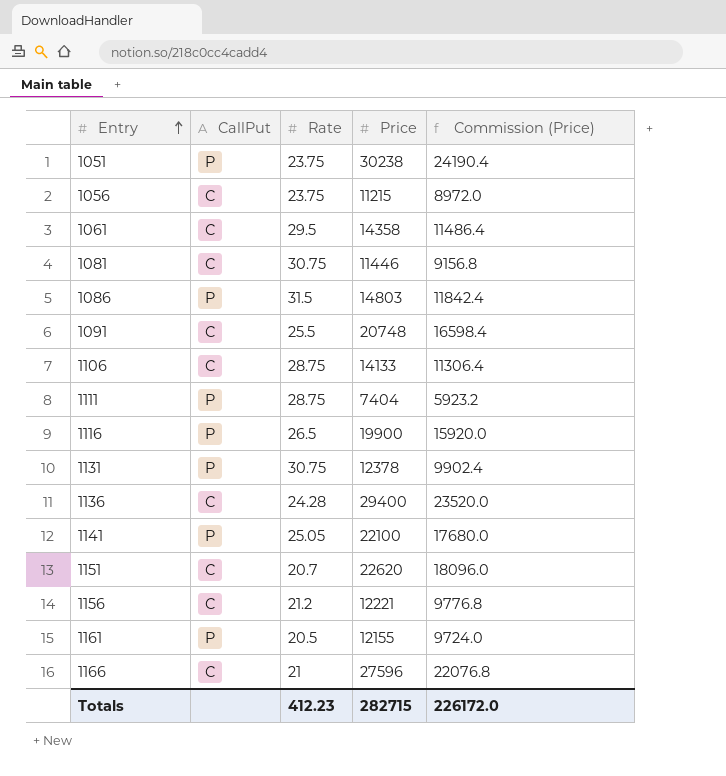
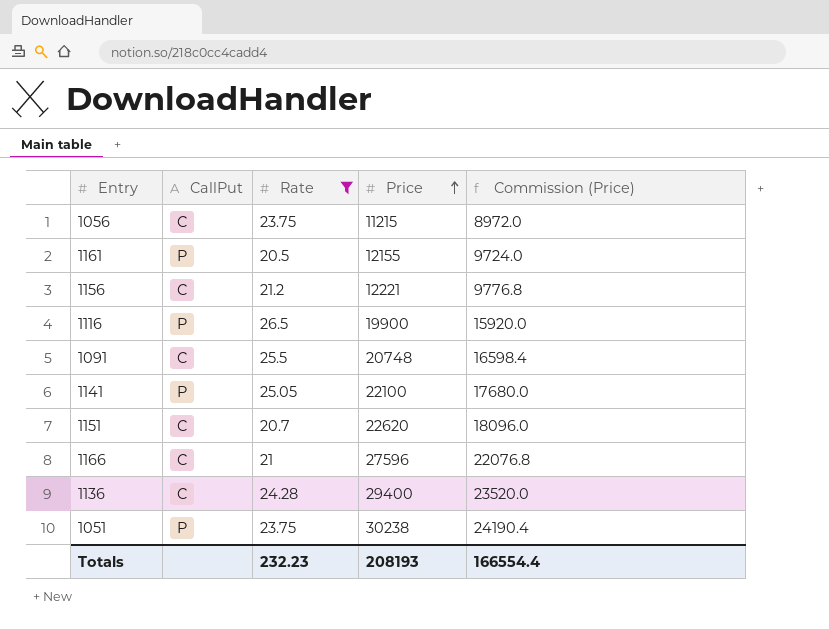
filter: none -> Rate <= 26.5
row order: Entry ascending -> Price ascending
Totals | Rate: 412.23 -> 232.23
Totals | Price: 282715 -> 208193
Totals | Commission (Price): 226172.0 -> 166554.4

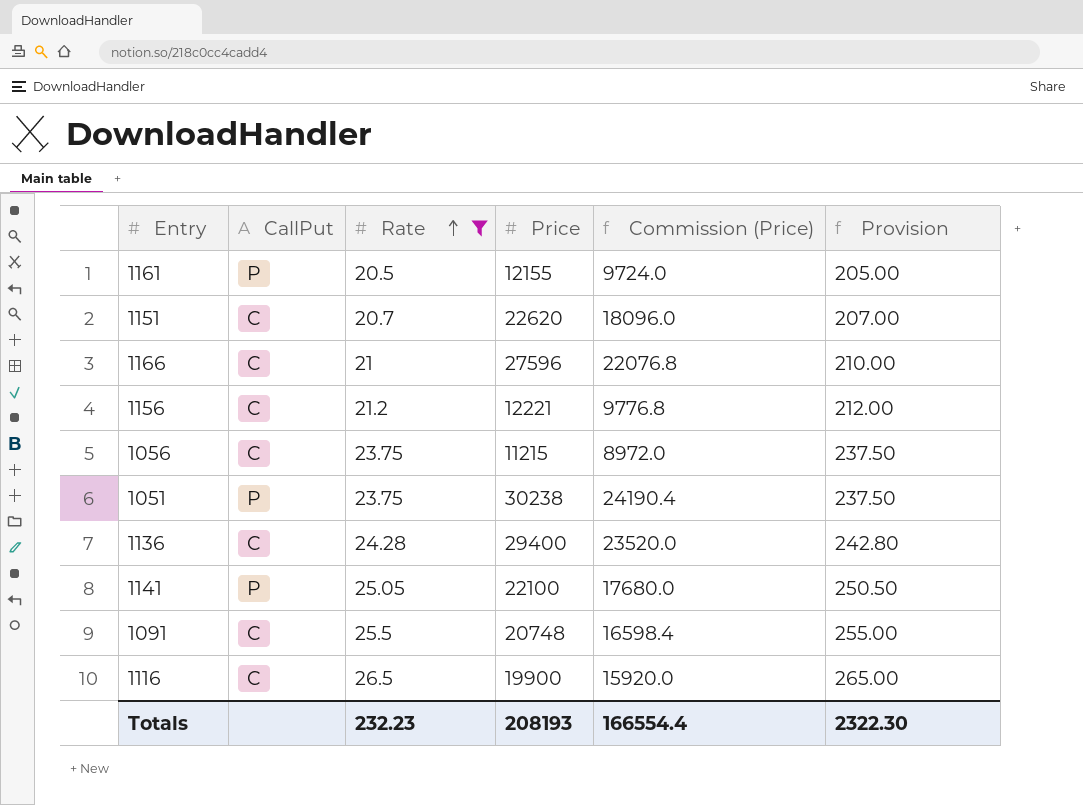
row order: Price ascending -> Rate ascending
column Provision | formula: none -> [Rate] * 10
1116 | CallPut: P -> C

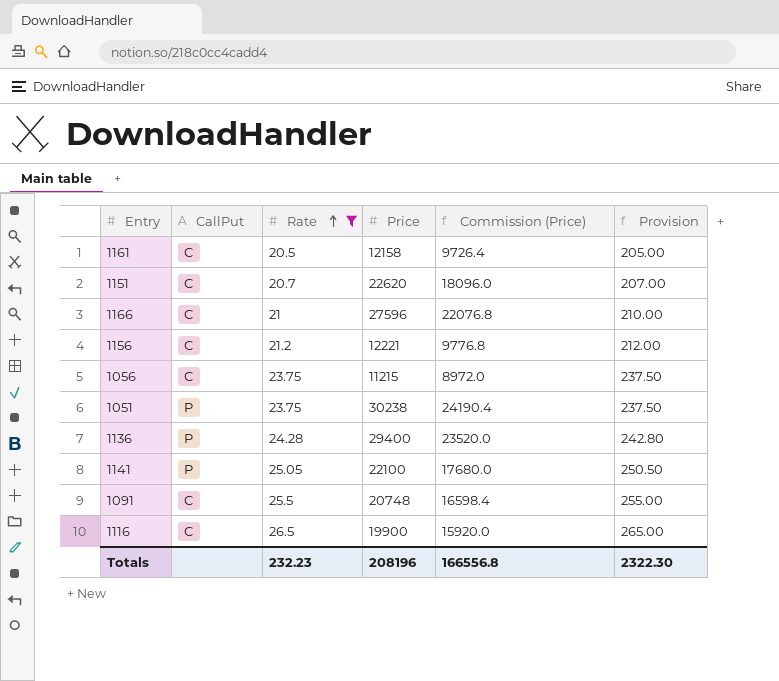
1161 | CallPut: P -> C
1161 | Price: 12155 -> 12158
1161 | Commission (Price): 9724.0 -> 9726.4
1136 | CallPut: C -> P
Totals | Price: 208193 -> 208196
Totals | Commission (Price): 166554.4 -> 166556.8

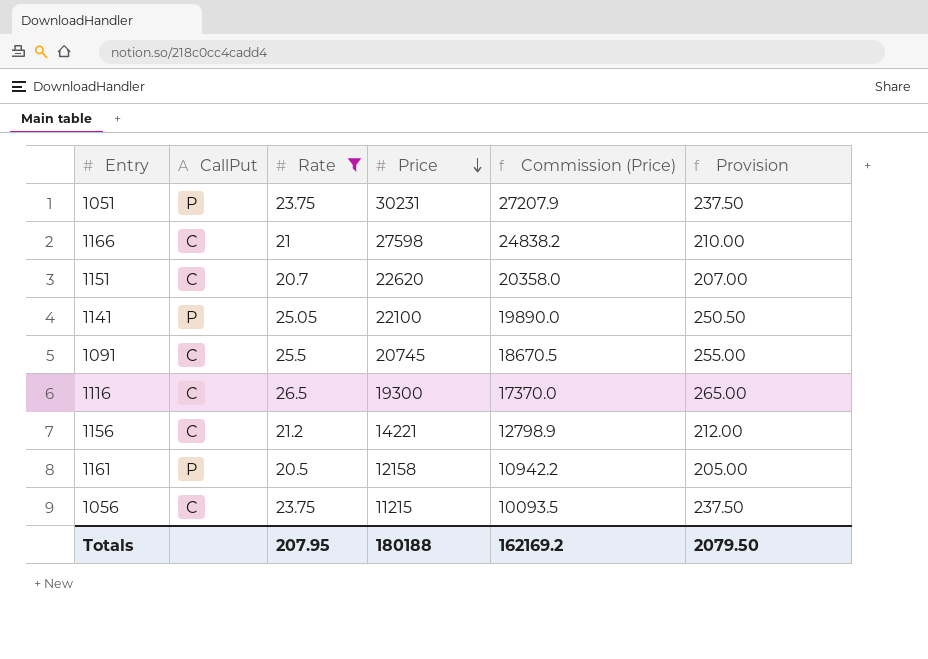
row order: Rate ascending -> Price descending
column Commission (Price) | formula: [Price] * 0.8 -> [Price] * 0.9
row 1136: P | 24.28 | 29400 | 23520.0 | 242.80 -> none
1051 | Price: 30238 -> 30231
1166 | Price: 27596 -> 27598
1091 | Price: 20748 -> 20745
1116 | Price: 19900 -> 19300
1156 | Price: 12221 -> 14221
1161 | CallPut: C -> P
Totals | Rate: 232.23 -> 207.95
Totals | Price: 208196 -> 180188
Totals | Commission (Price): 166556.8 -> 162169.2
Totals | Provision: 2322.30 -> 2079.50

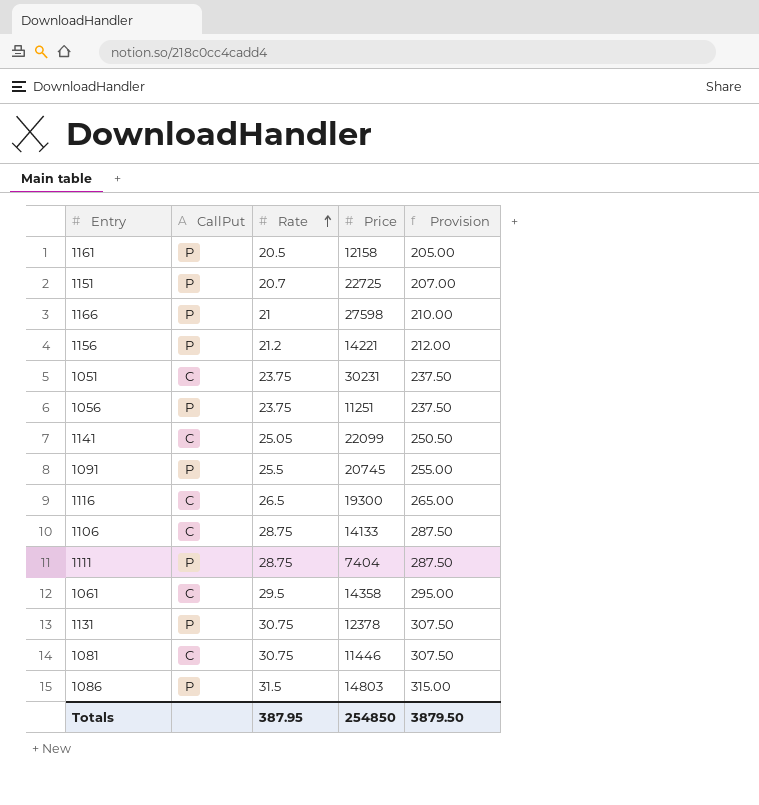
filter: Rate <= 26.5 -> none
row order: Price descending -> Rate ascending
column Commission (Price) | formula: [Price] * 0.9 -> none
1151 | CallPut: C -> P
1151 | Price: 22620 -> 22725
1166 | CallPut: C -> P
1156 | CallPut: C -> P
1051 | CallPut: P -> C
1056 | CallPut: C -> P
1056 | Price: 11215 -> 11251
1141 | CallPut: P -> C
1141 | Price: 22100 -> 22099
1091 | CallPut: C -> P
Totals | Rate: 207.95 -> 387.95
Totals | Price: 180188 -> 254850
Totals | Provision: 2079.50 -> 3879.50

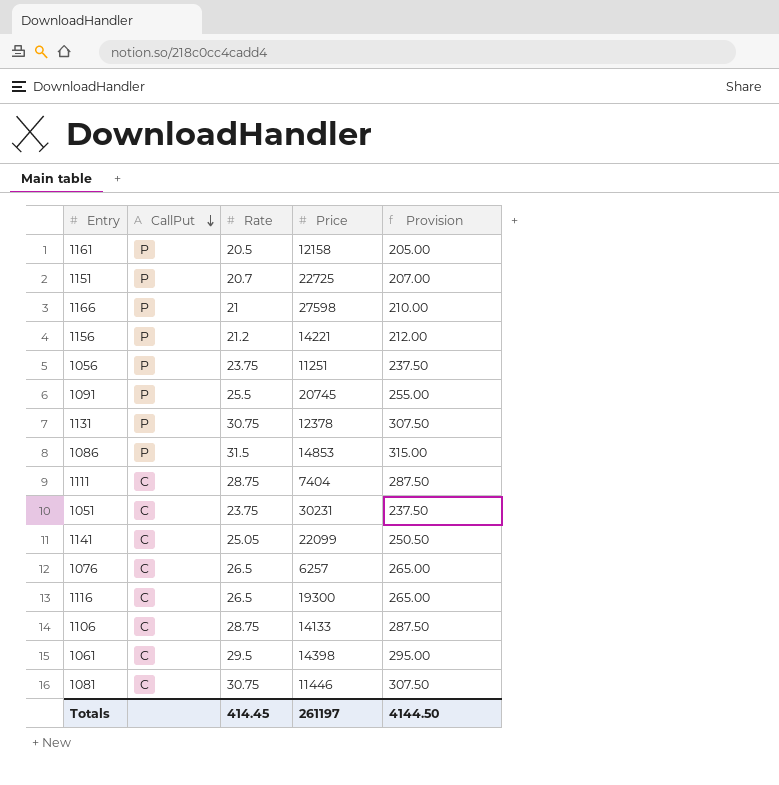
row order: Rate ascending -> CallPut descending
1086 | Price: 14803 -> 14853
1111 | CallPut: P -> C
row 1076: none -> C | 26.5 | 6257 | 265.00
1061 | Price: 14358 -> 14398
Totals | Rate: 387.95 -> 414.45
Totals | Price: 254850 -> 261197
Totals | Provision: 3879.50 -> 4144.50

